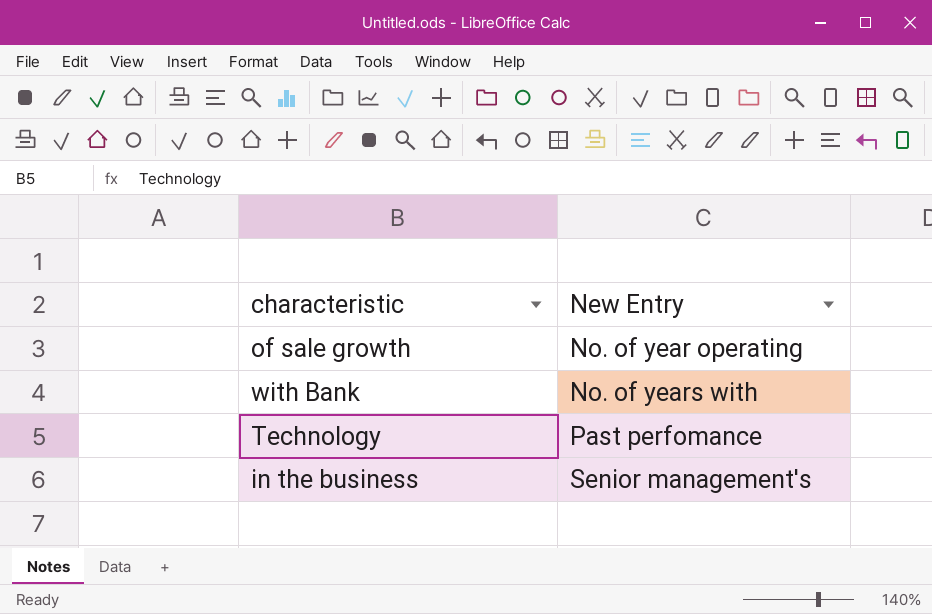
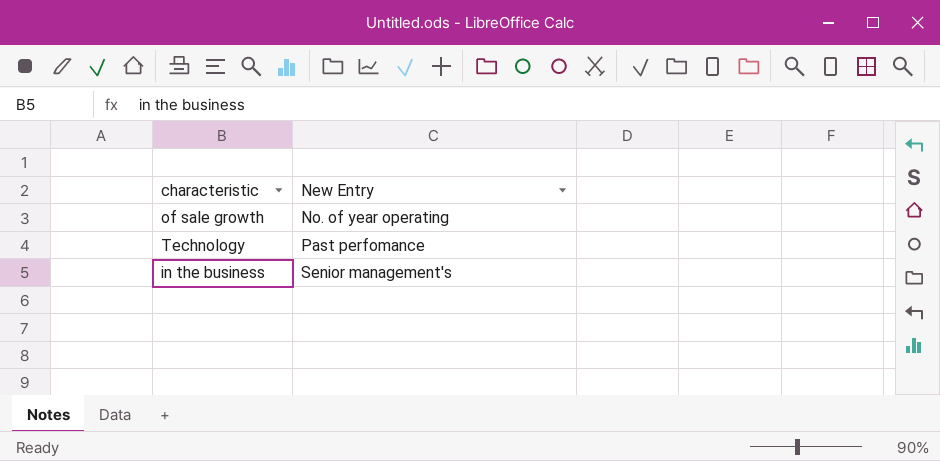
row with Bank: No. of years with -> none

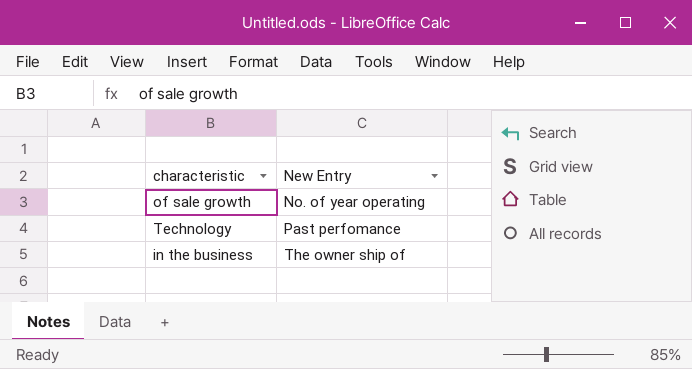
in the business | New Entry: Senior management's -> The owner ship of

